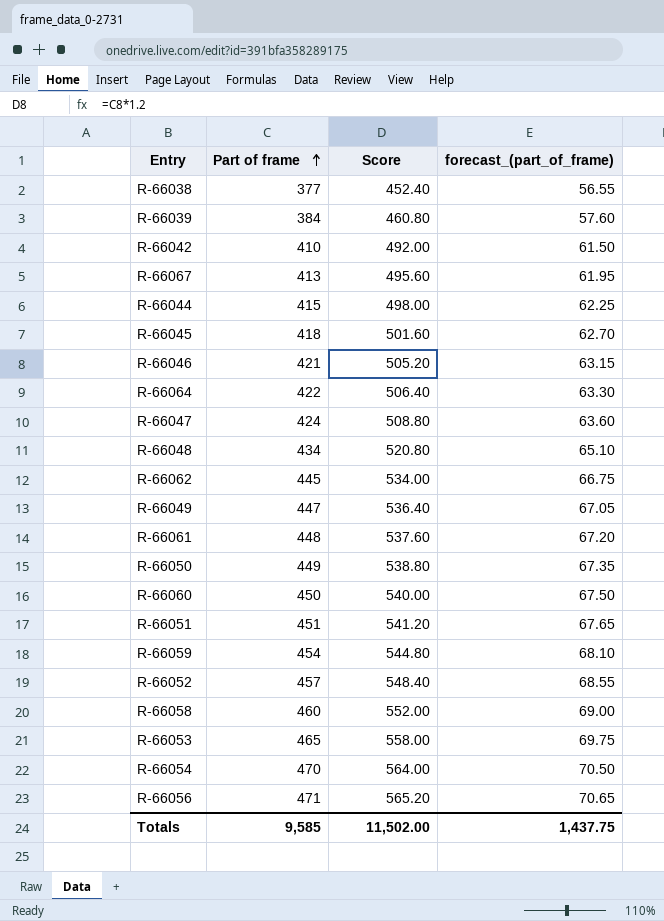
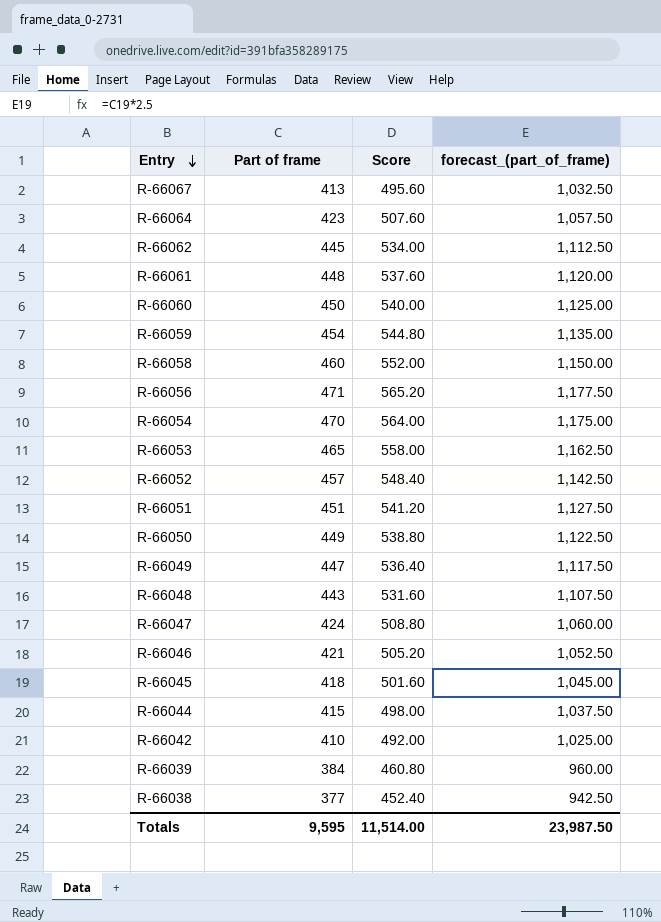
row order: Part of frame ascending -> Entry descending
column forecast_(part_of_frame) | formula: [Part of frame] * 0.15 -> [Part of frame] * 2.5
R-66064 | Part of frame: 422 -> 423
R-66064 | Score: 506.40 -> 507.60
R-66048 | Part of frame: 434 -> 443
R-66048 | Score: 520.80 -> 531.60
Totals | Part of frame: 9,585 -> 9,595
Totals | Score: 11,502.00 -> 11,514.00
Totals | forecast_(part_of_frame): 1,437.75 -> 23,987.50

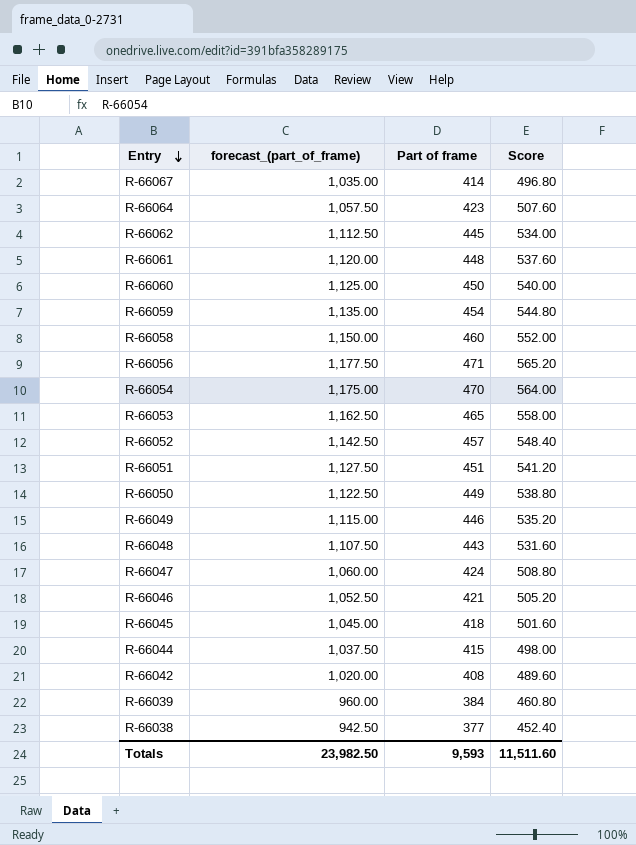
column forecast_(part_of_frame) | position: 4 -> 2
R-66067 | forecast_(part_of_frame): 1,032.50 -> 1,035.00
R-66067 | Part of frame: 413 -> 414
R-66067 | Score: 495.60 -> 496.80
R-66049 | forecast_(part_of_frame): 1,117.50 -> 1,115.00
R-66049 | Part of frame: 447 -> 446
R-66049 | Score: 536.40 -> 535.20
R-66042 | forecast_(part_of_frame): 1,025.00 -> 1,020.00
R-66042 | Part of frame: 410 -> 408
R-66042 | Score: 492.00 -> 489.60
Totals | forecast_(part_of_frame): 23,987.50 -> 23,982.50
Totals | Part of frame: 9,595 -> 9,593
Totals | Score: 11,514.00 -> 11,511.60

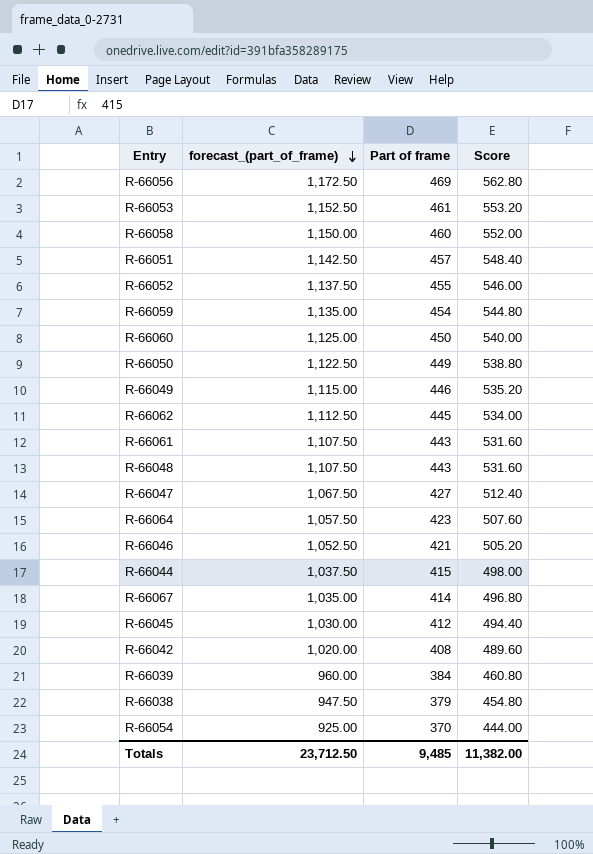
row order: Entry descending -> forecast_(part_of_frame) descending
R-66056 | forecast_(part_of_frame): 1,177.50 -> 1,172.50
R-66056 | Part of frame: 471 -> 469
R-66056 | Score: 565.20 -> 562.80
R-66053 | forecast_(part_of_frame): 1,162.50 -> 1,152.50
R-66053 | Part of frame: 465 -> 461
R-66053 | Score: 558.00 -> 553.20
R-66051 | forecast_(part_of_frame): 1,127.50 -> 1,142.50
R-66051 | Part of frame: 451 -> 457
R-66051 | Score: 541.20 -> 548.40
R-66052 | forecast_(part_of_frame): 1,142.50 -> 1,137.50
R-66052 | Part of frame: 457 -> 455
R-66052 | Score: 548.40 -> 546.00
R-66061 | forecast_(part_of_frame): 1,120.00 -> 1,107.50
R-66061 | Part of frame: 448 -> 443
R-66061 | Score: 537.60 -> 531.60
R-66047 | forecast_(part_of_frame): 1,060.00 -> 1,067.50
R-66047 | Part of frame: 424 -> 427
R-66047 | Score: 508.80 -> 512.40
R-66045 | forecast_(part_of_frame): 1,045.00 -> 1,030.00
R-66045 | Part of frame: 418 -> 412
R-66045 | Score: 501.60 -> 494.40
R-66038 | forecast_(part_of_frame): 942.50 -> 947.50
R-66038 | Part of frame: 377 -> 379
R-66038 | Score: 452.40 -> 454.80
R-66054 | forecast_(part_of_frame): 1,175.00 -> 925.00
R-66054 | Part of frame: 470 -> 370
R-66054 | Score: 564.00 -> 444.00
Totals | forecast_(part_of_frame): 23,982.50 -> 23,712.50
Totals | Part of frame: 9,593 -> 9,485
Totals | Score: 11,511.60 -> 11,382.00

